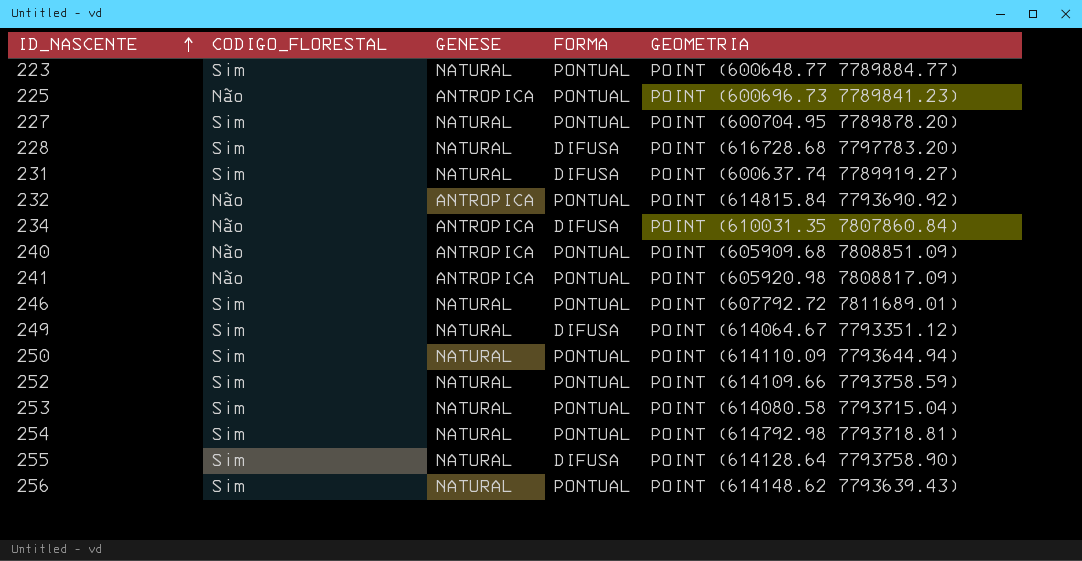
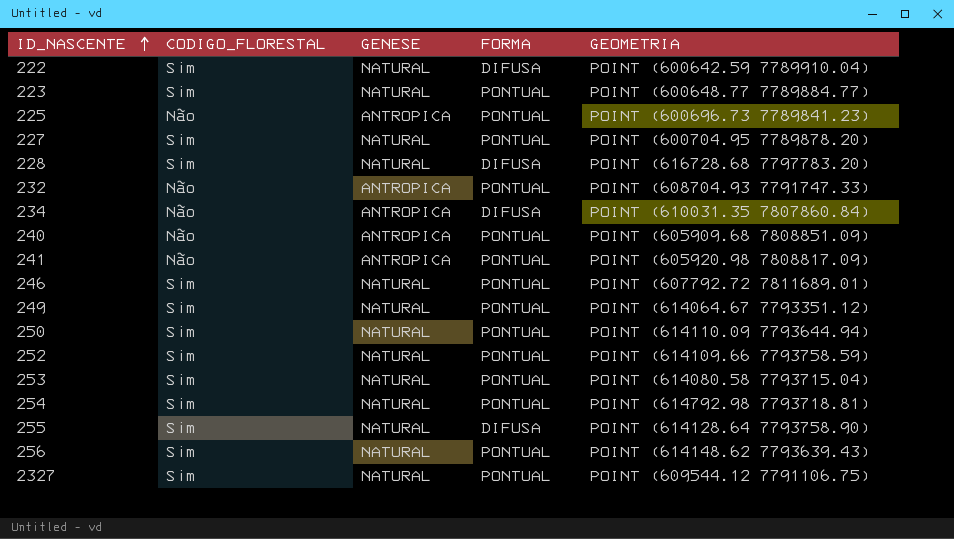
row 231: Sim | NATURAL | DIFUSA | POINT (600637.74 7789919.27) -> none
row 222: none -> Sim | NATURAL | DIFUSA | POINT (600642.59 7789910.04)
232 | GEOMETRIA: POINT (614815.84 7793690.92) -> POINT (608704.93 7791747.33)
249 | FORMA: DIFUSA -> PONTUAL
row 2327: none -> Sim | NATURAL | PONTUAL | POINT (609544.12 7791106.75)

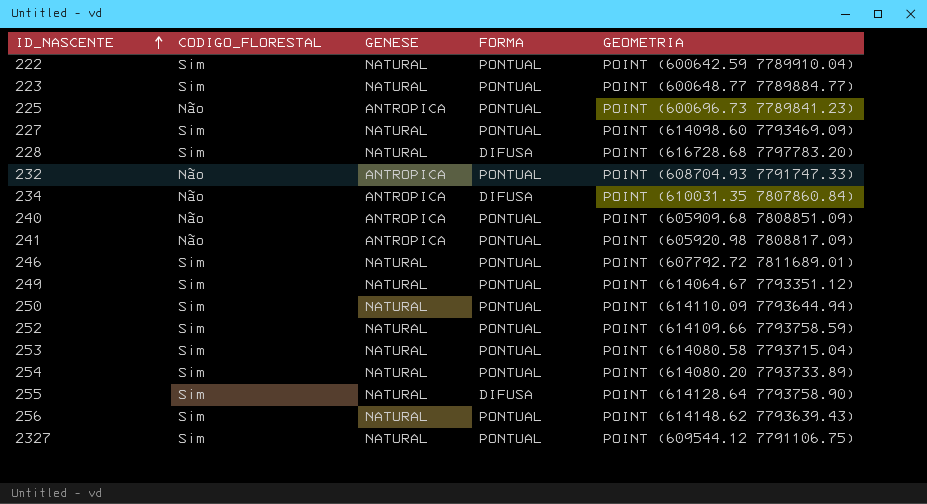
222 | FORMA: DIFUSA -> PONTUAL
227 | GEOMETRIA: POINT (600704.95 7789878.20) -> POINT (614098.60 7793469.09)
254 | GEOMETRIA: POINT (614792.98 7793718.81) -> POINT (614080.20 7793733.89)

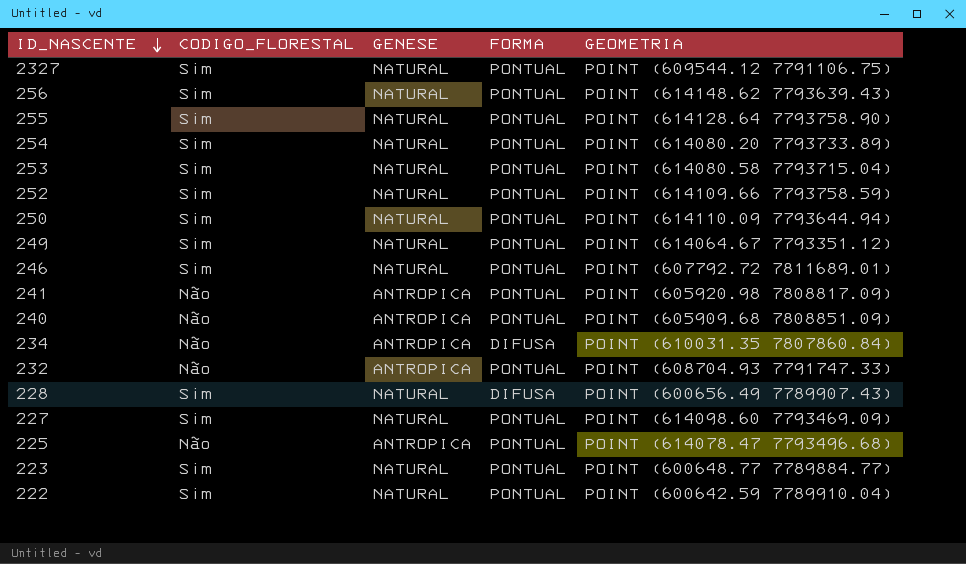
row order: ID_NASCENTE ascending -> ID_NASCENTE descending
255 | FORMA: DIFUSA -> PONTUAL
228 | GEOMETRIA: POINT (616728.68 7797783.20) -> POINT (600656.49 7789907.43)
225 | GEOMETRIA: POINT (600696.73 7789841.23) -> POINT (614078.47 7793496.68)

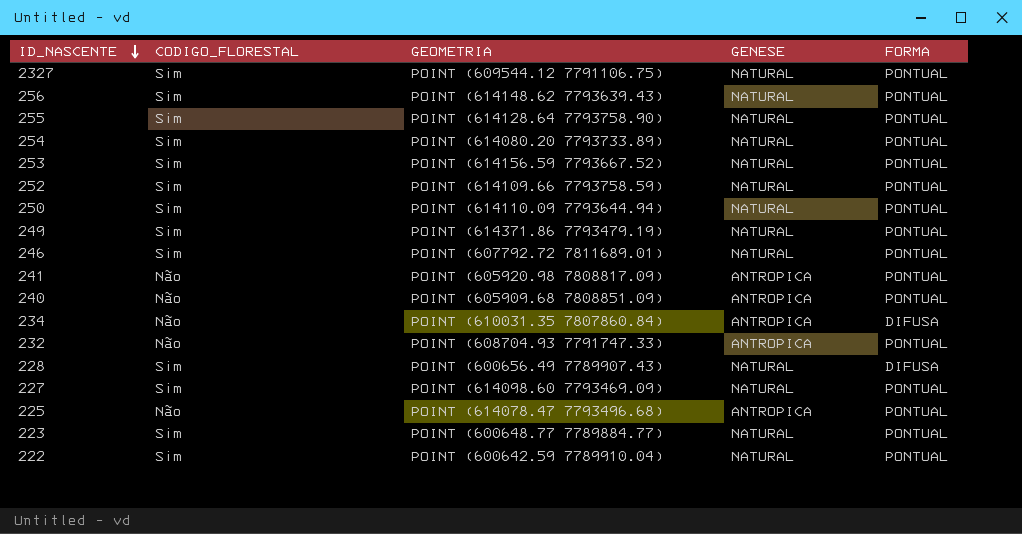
column GEOMETRIA | position: 5 -> 3
253 | GEOMETRIA: POINT (614080.58 7793715.04) -> POINT (614156.59 7793667.52)
249 | GEOMETRIA: POINT (614064.67 7793351.12) -> POINT (614371.86 7793479.19)

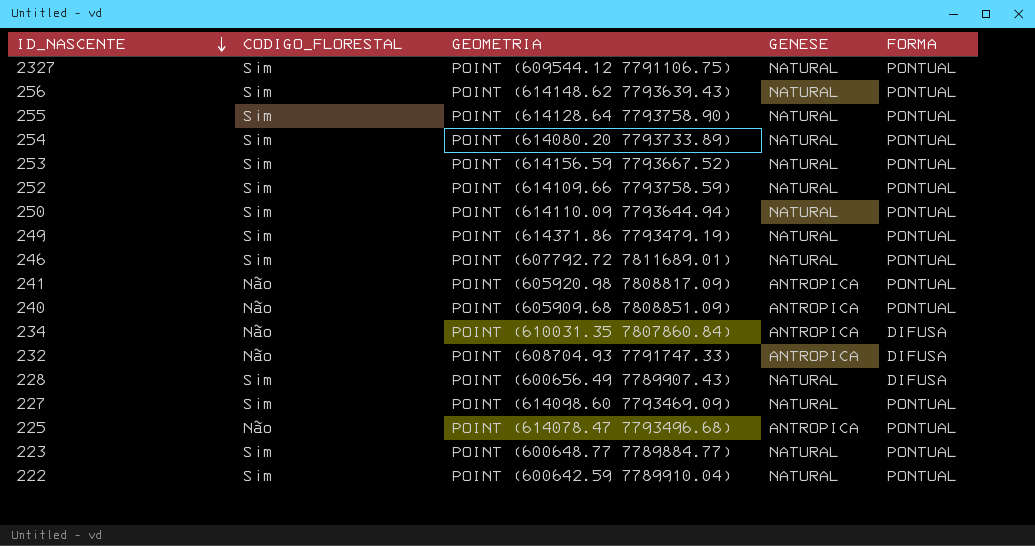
232 | FORMA: PONTUAL -> DIFUSA

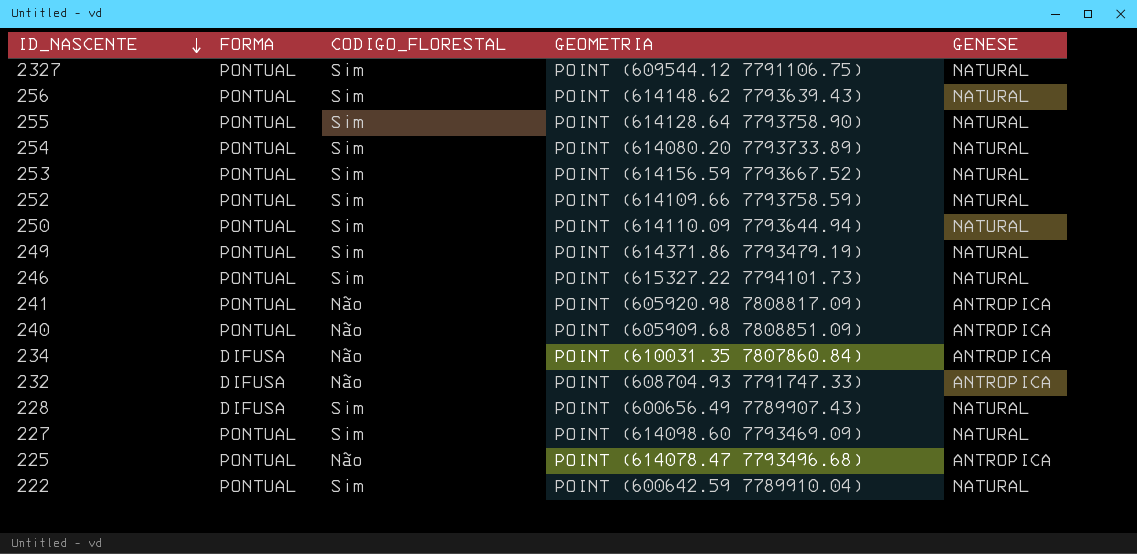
column FORMA | position: 5 -> 2
row 223: Sim | POINT (600648.77 7789884.77) | NATURAL | PONTUAL -> none
246 | GEOMETRIA: POINT (607792.72 7811689.01) -> POINT (615327.22 7794101.73)

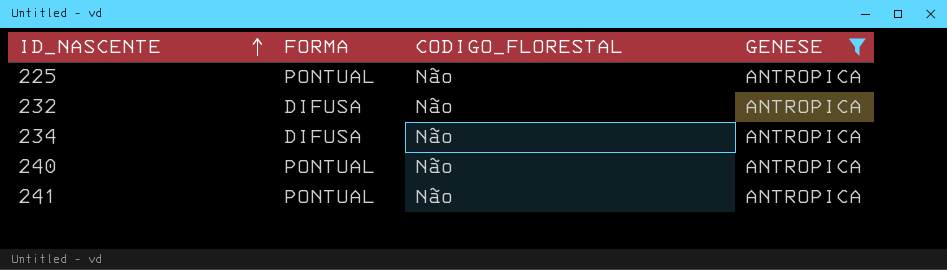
filter: none -> GENESE = ANTROPICA
row order: ID_NASCENTE descending -> ID_NASCENTE ascending
column GEOMETRIA | position: 4 -> none

